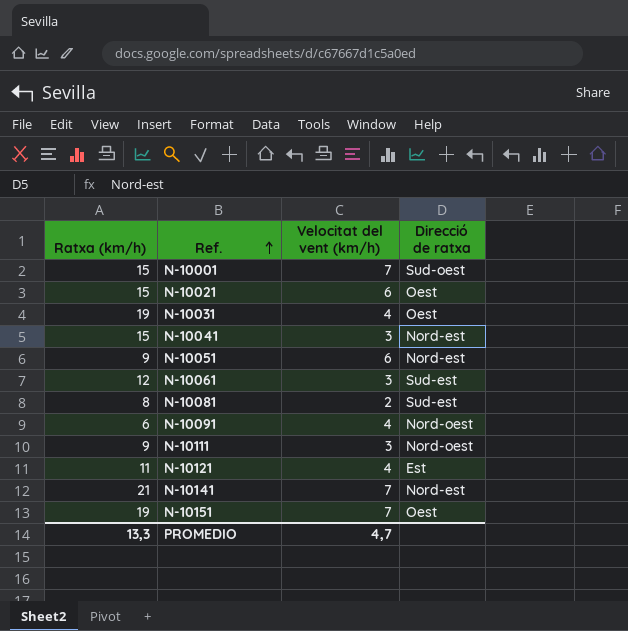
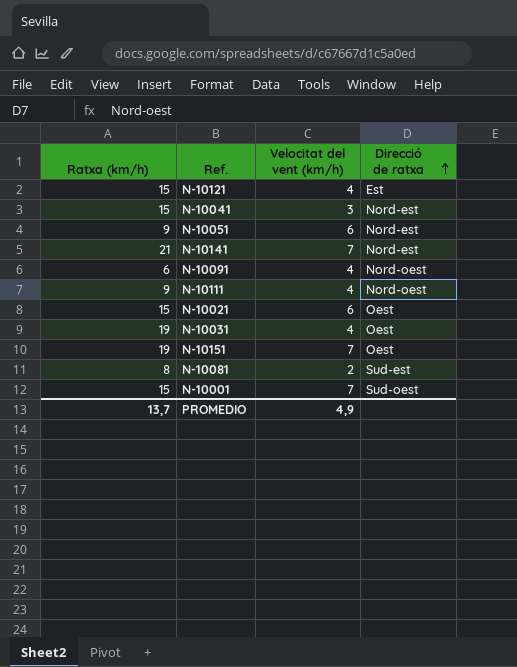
row order: Ref. ascending -> Direcció de ratxa ascending
row N-10061: 12 | 3 | Sud-est -> none
N-10121 | Ratxa (km/h): 11 -> 15
N-10111 | Velocitat del vent (km/h): 3 -> 4
PROMEDIO | Ratxa (km/h): 13,3 -> 13,7
PROMEDIO | Velocitat del vent (km/h): 4,7 -> 4,9

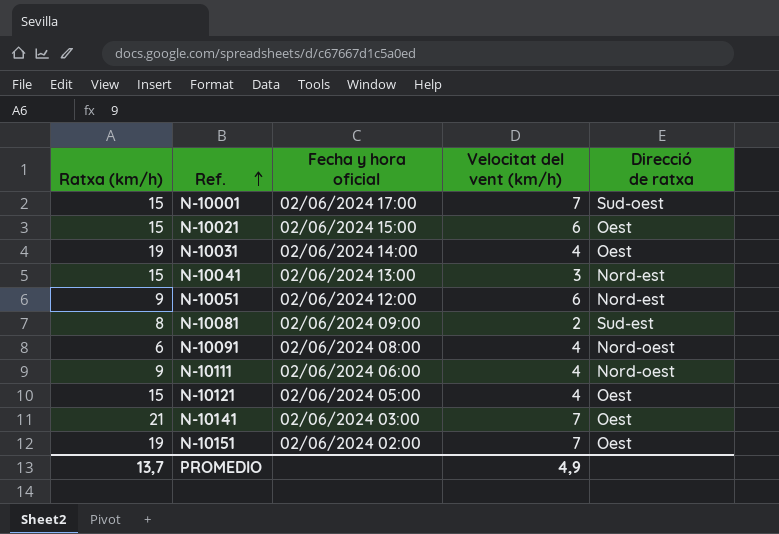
row order: Direcció de ratxa ascending -> Ref. ascending
column Fecha y hora oficial | position: none -> 3
N-10121 | Direcció de ratxa: Est -> Oest
N-10141 | Direcció de ratxa: Nord-est -> Oest

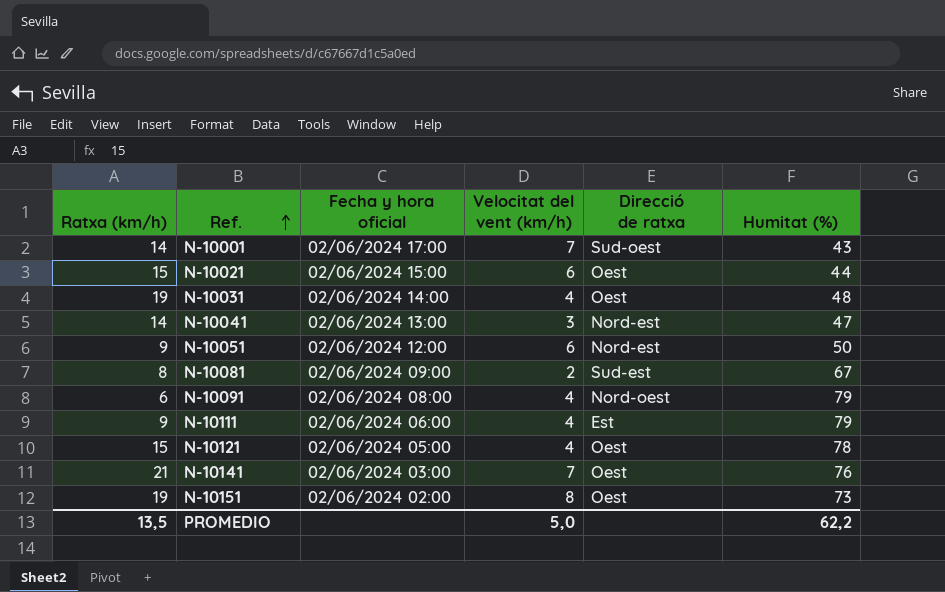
column Humitat (%) | position: none -> 6
N-10001 | Ratxa (km/h): 15 -> 14
N-10041 | Ratxa (km/h): 15 -> 14
N-10111 | Direcció de ratxa: Nord-oest -> Est
N-10151 | Velocitat del vent (km/h): 7 -> 8
PROMEDIO | Ratxa (km/h): 13,7 -> 13,5
PROMEDIO | Velocitat del vent (km/h): 4,9 -> 5,0

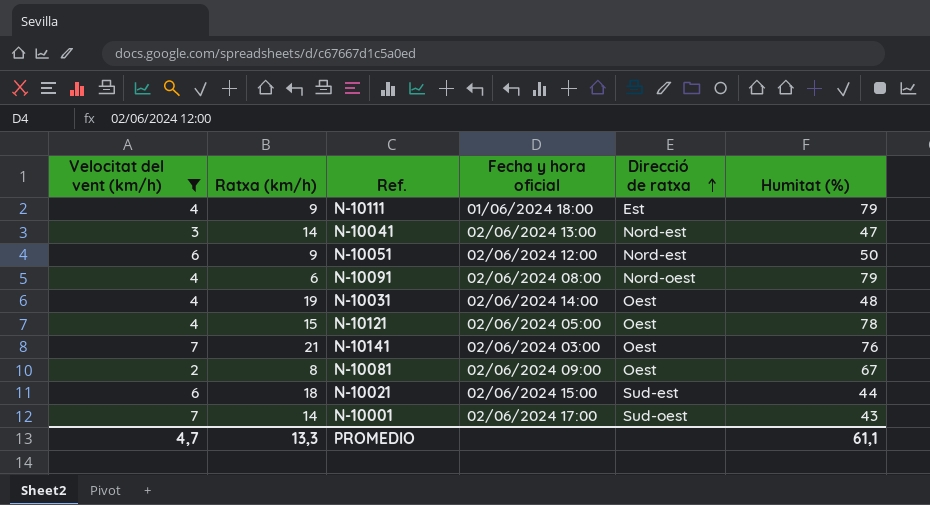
filter: none -> Velocitat del vent (km/h) != 8
row order: Ref. ascending -> Direcció de ratxa ascending
column Velocitat del vent (km/h) | position: 4 -> 1
N-10111 | Fecha y hora oficial: 02/06/2024 06:00 -> 01/06/2024 18:00
N-10081 | Direcció de ratxa: Sud-est -> Oest
N-10021 | Ratxa (km/h): 15 -> 18
N-10021 | Direcció de ratxa: Oest -> Sud-est
PROMEDIO | Velocitat del vent (km/h): 5,0 -> 4,7
PROMEDIO | Ratxa (km/h): 13,5 -> 13,3
PROMEDIO | Humitat (%): 62,2 -> 61,1

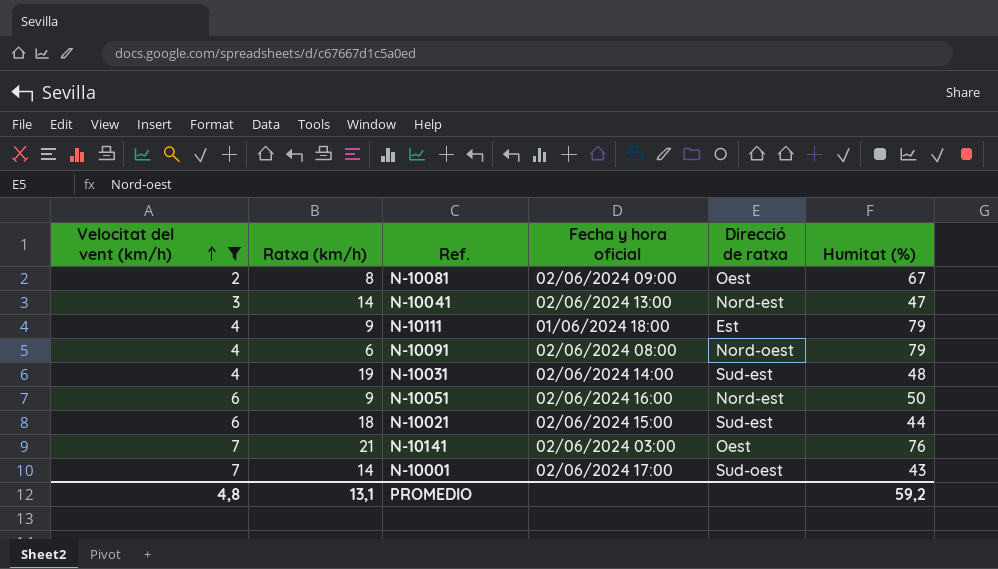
row order: Direcció de ratxa ascending -> Velocitat del vent (km/h) ascending
row N-10121: 4 | 15 | 02/06/2024 05:00 | Oest | 78 -> none
N-10031 | Direcció de ratxa: Oest -> Sud-est
N-10051 | Fecha y hora oficial: 02/06/2024 12:00 -> 02/06/2024 16:00
PROMEDIO | Velocitat del vent (km/h): 4,7 -> 4,8
PROMEDIO | Ratxa (km/h): 13,3 -> 13,1
PROMEDIO | Humitat (%): 61,1 -> 59,2

